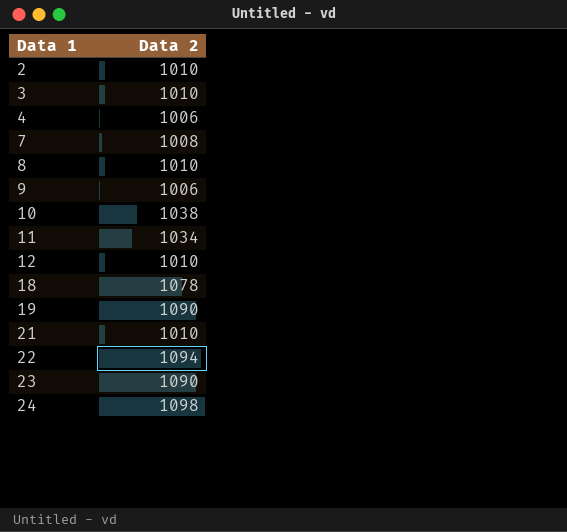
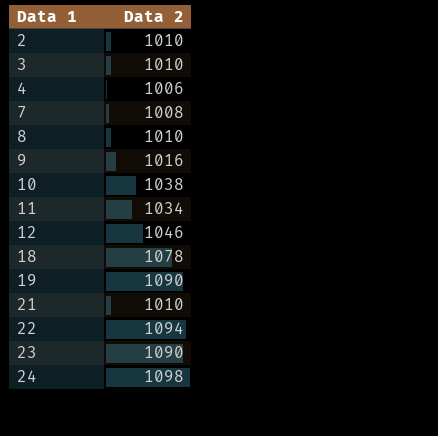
9 | Data 2: 1006 -> 1016
12 | Data 2: 1010 -> 1046

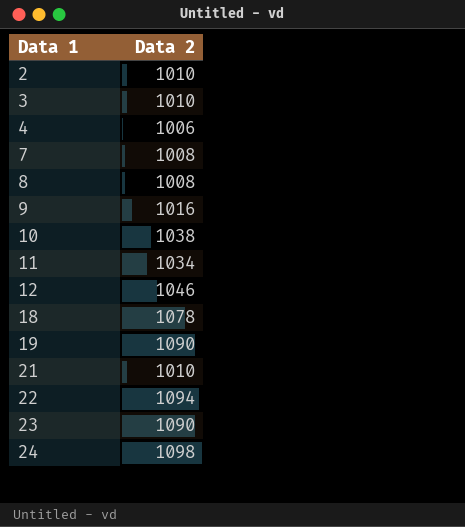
8 | Data 2: 1010 -> 1008

